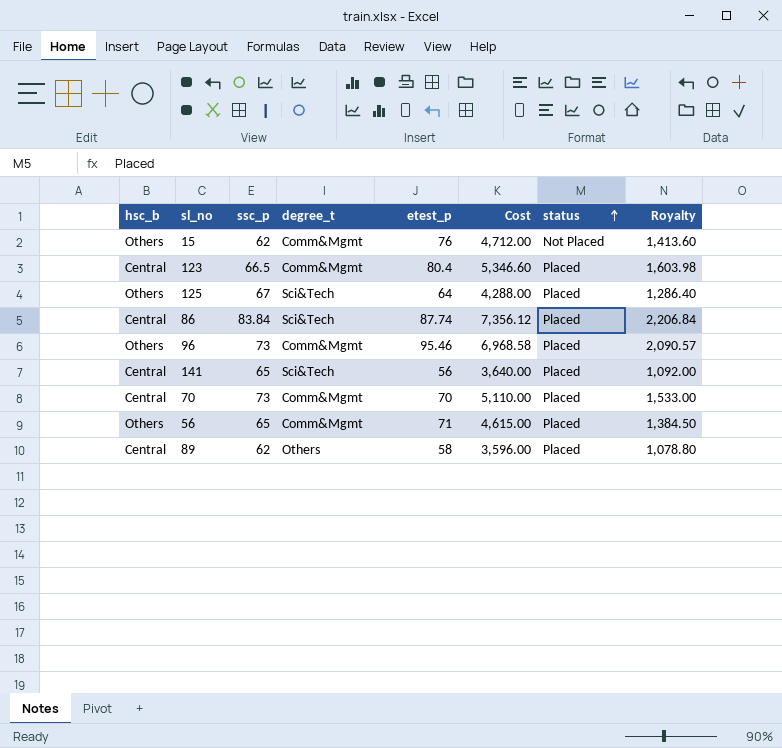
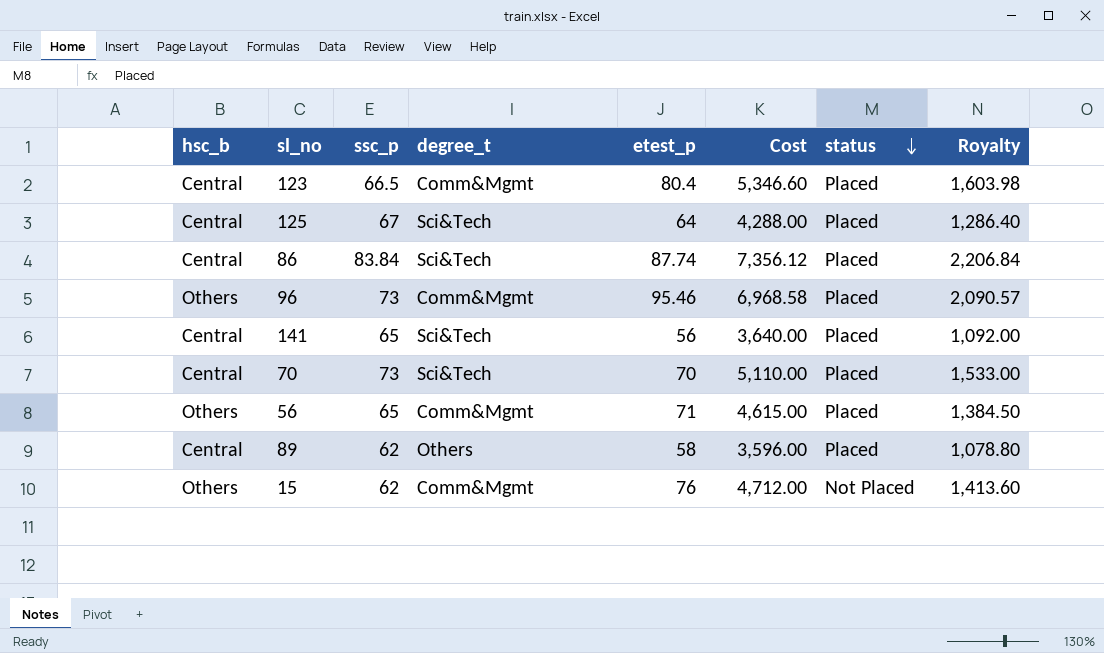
row order: status ascending -> status descending
125 | hsc_b: Others -> Central
70 | degree_t: Comm&Mgmt -> Sci&Tech

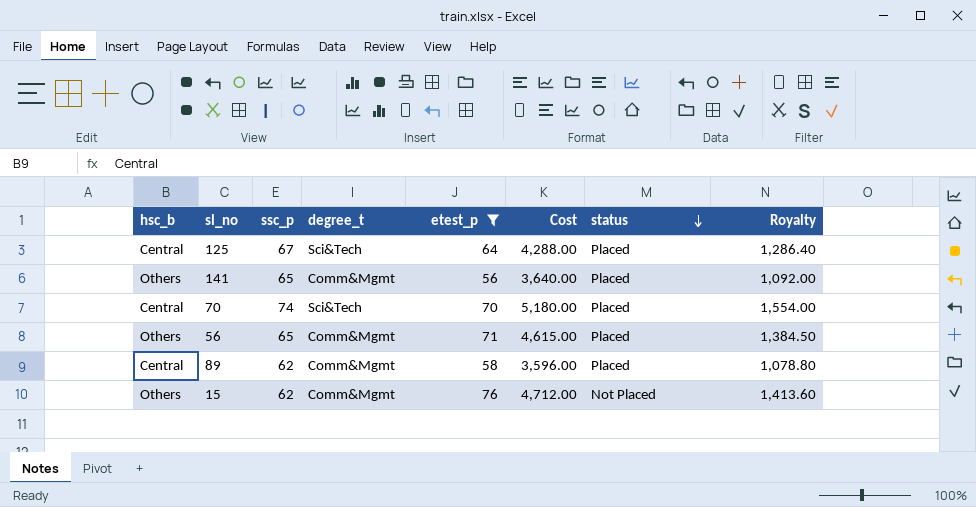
filter: none -> etest_p <= 76
141 | hsc_b: Central -> Others
141 | degree_t: Sci&Tech -> Comm&Mgmt
70 | ssc_p: 73 -> 74
70 | Cost: 5,110.00 -> 5,180.00
70 | Royalty: 1,533.00 -> 1,554.00
89 | degree_t: Others -> Comm&Mgmt

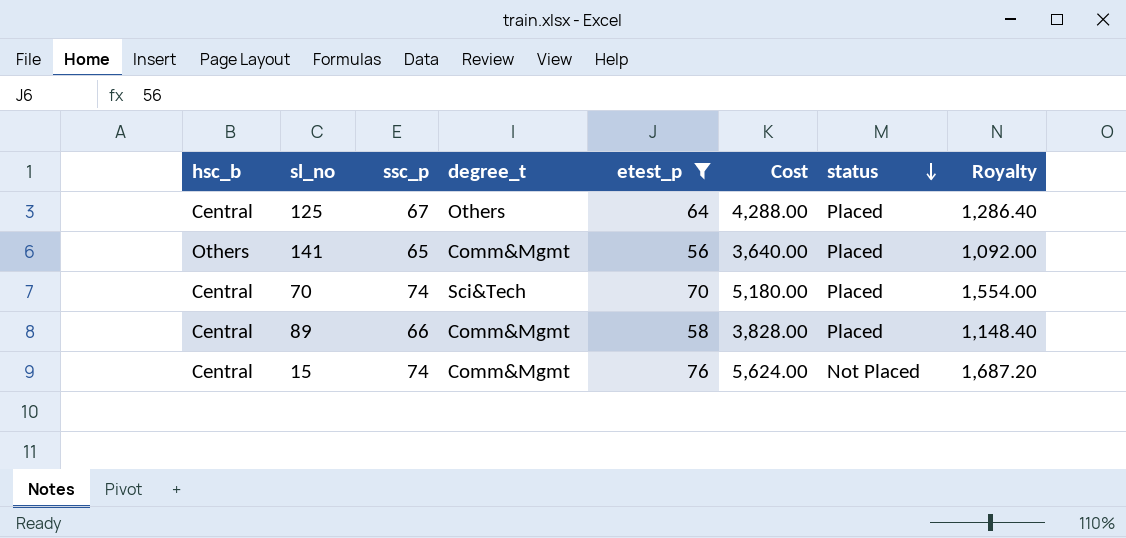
row 56: Others | 65 | Comm&Mgmt | 71 | 4,615.00 | Placed | 1,384.50 -> none
125 | degree_t: Sci&Tech -> Others
89 | ssc_p: 62 -> 66
89 | Cost: 3,596.00 -> 3,828.00
89 | Royalty: 1,078.80 -> 1,148.40
15 | hsc_b: Others -> Central
15 | ssc_p: 62 -> 74
15 | Cost: 4,712.00 -> 5,624.00
15 | Royalty: 1,413.60 -> 1,687.20

